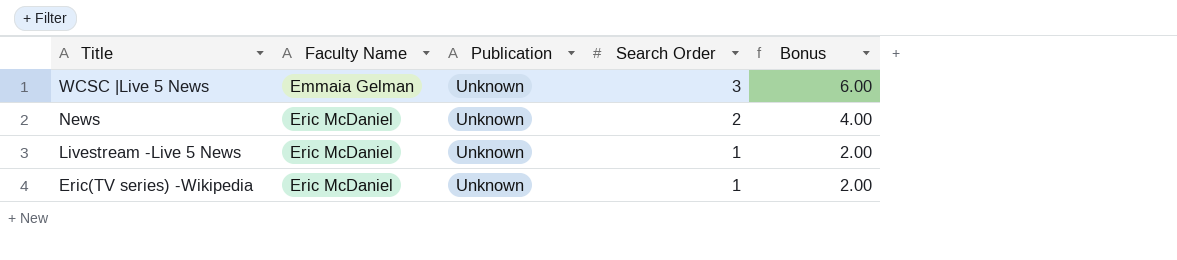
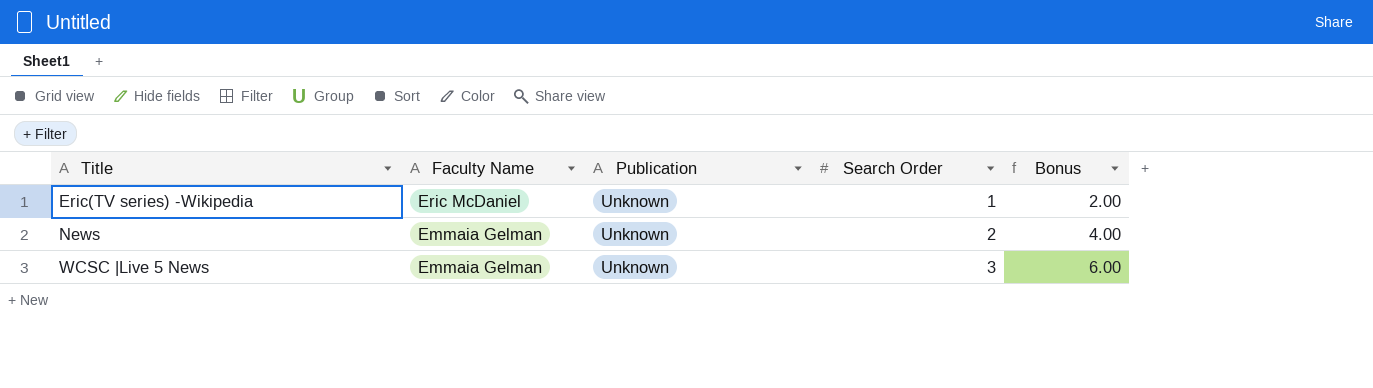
row order: Title descending -> Title ascending
row Livestream -Live 5 News: Eric McDaniel | Unknown | 1 | 2.00 -> none
News | Faculty Name: Eric McDaniel -> Emmaia Gelman

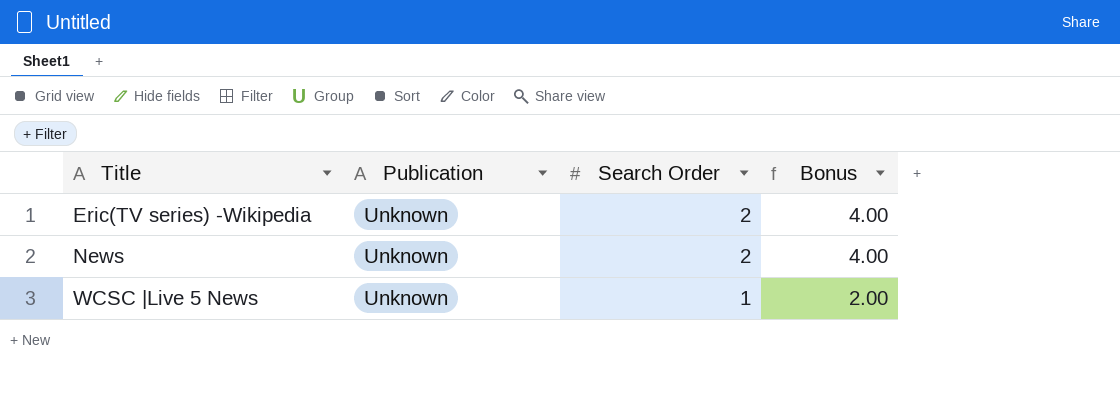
column Faculty Name | position: 2 -> none
Eric(TV series) -Wikipedia | Search Order: 1 -> 2
Eric(TV series) -Wikipedia | Bonus: 2.00 -> 4.00
WCSC |Live 5 News | Search Order: 3 -> 1
WCSC |Live 5 News | Bonus: 6.00 -> 2.00

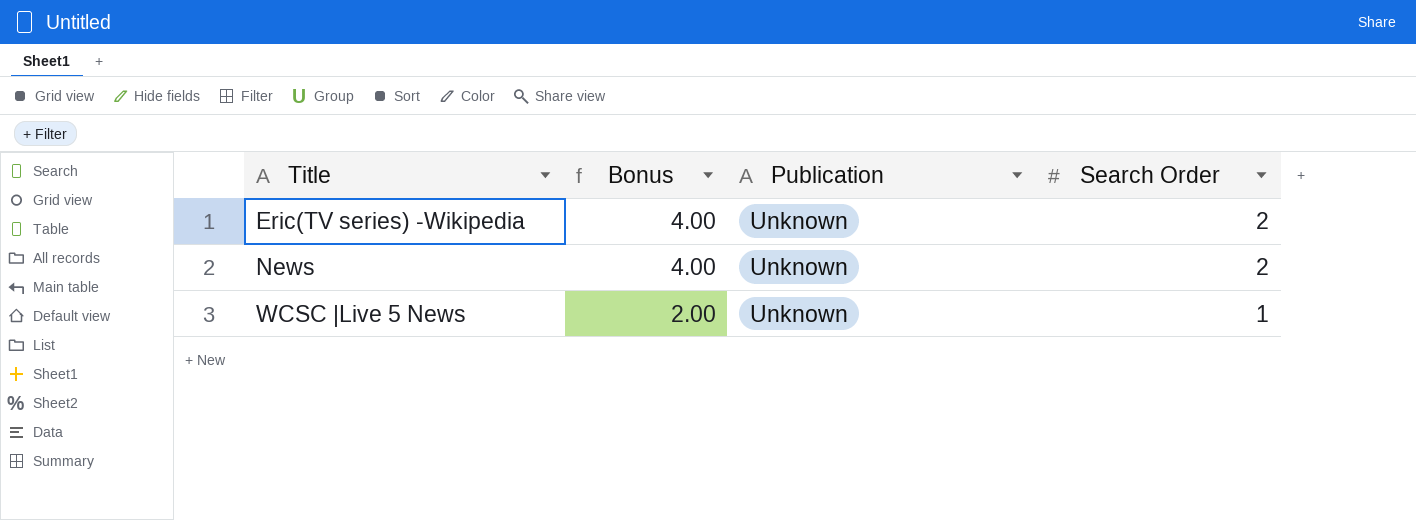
column Bonus | position: 4 -> 2

